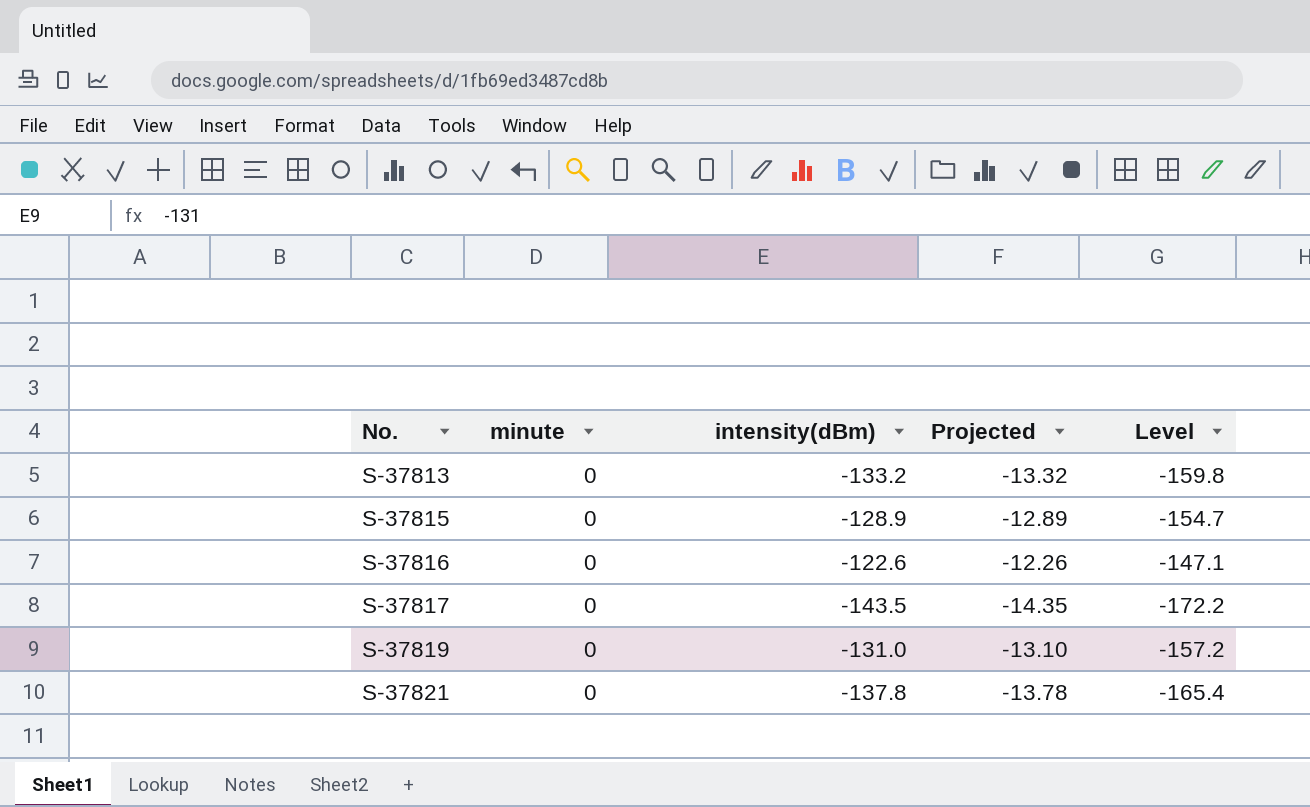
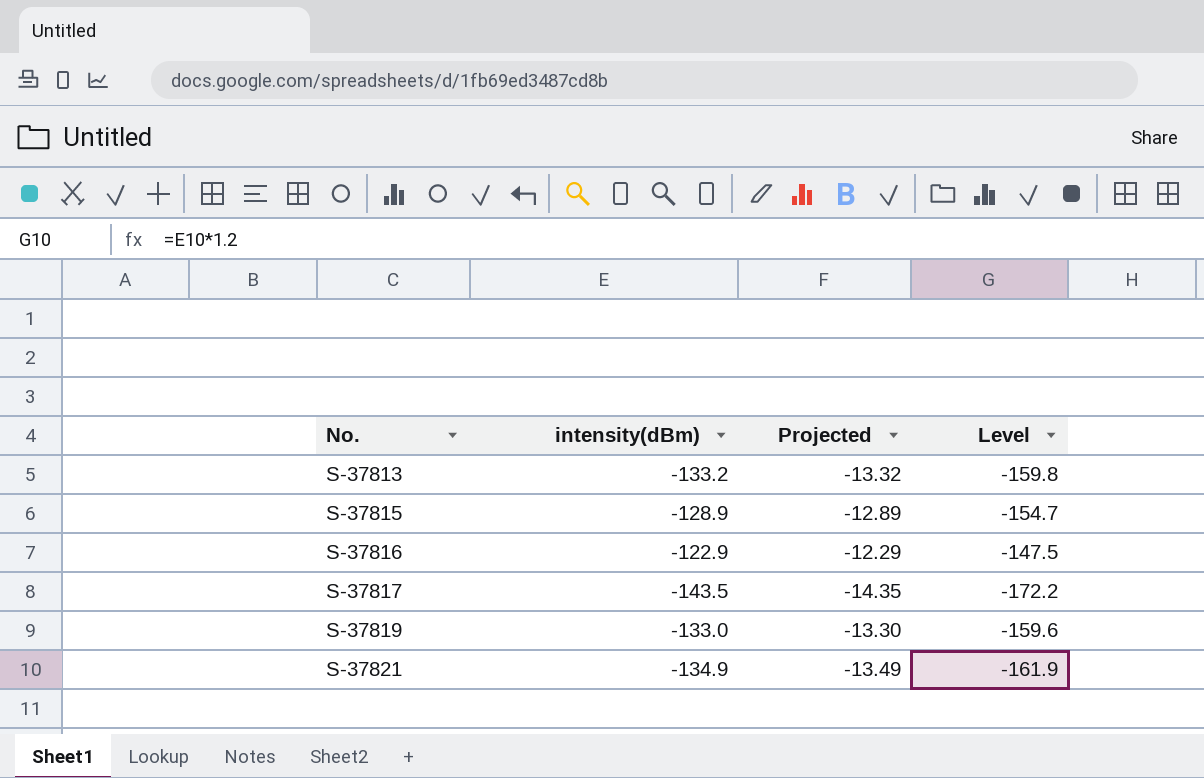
column minute | position: 2 -> none
S-37816 | intensity(dBm): -122.6 -> -122.9
S-37816 | Projected: -12.26 -> -12.29
S-37816 | Level: -147.1 -> -147.5
S-37819 | intensity(dBm): -131.0 -> -133.0
S-37819 | Projected: -13.10 -> -13.30
S-37819 | Level: -157.2 -> -159.6
S-37821 | intensity(dBm): -137.8 -> -134.9
S-37821 | Projected: -13.78 -> -13.49
S-37821 | Level: -165.4 -> -161.9

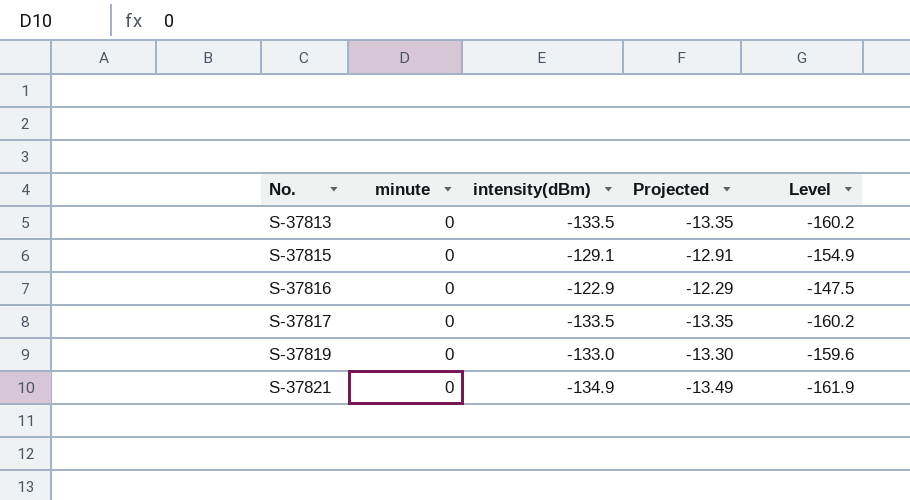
column minute | position: none -> 2
S-37813 | intensity(dBm): -133.2 -> -133.5
S-37813 | Projected: -13.32 -> -13.35
S-37813 | Level: -159.8 -> -160.2
S-37815 | intensity(dBm): -128.9 -> -129.1
S-37815 | Projected: -12.89 -> -12.91
S-37815 | Level: -154.7 -> -154.9
S-37817 | intensity(dBm): -143.5 -> -133.5
S-37817 | Projected: -14.35 -> -13.35
S-37817 | Level: -172.2 -> -160.2

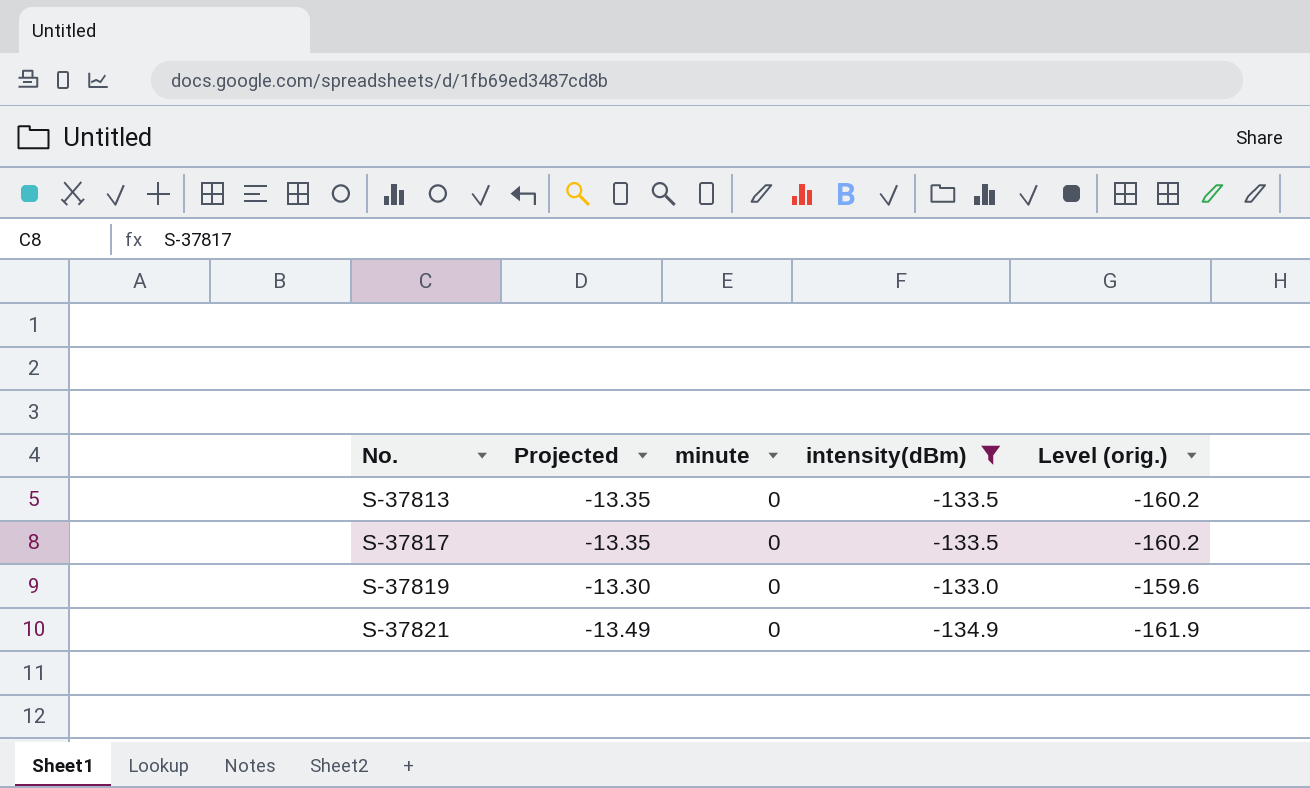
filter: none -> intensity(dBm) <= -133.0
column Projected | position: 4 -> 2
column name: Level -> Level (orig.)

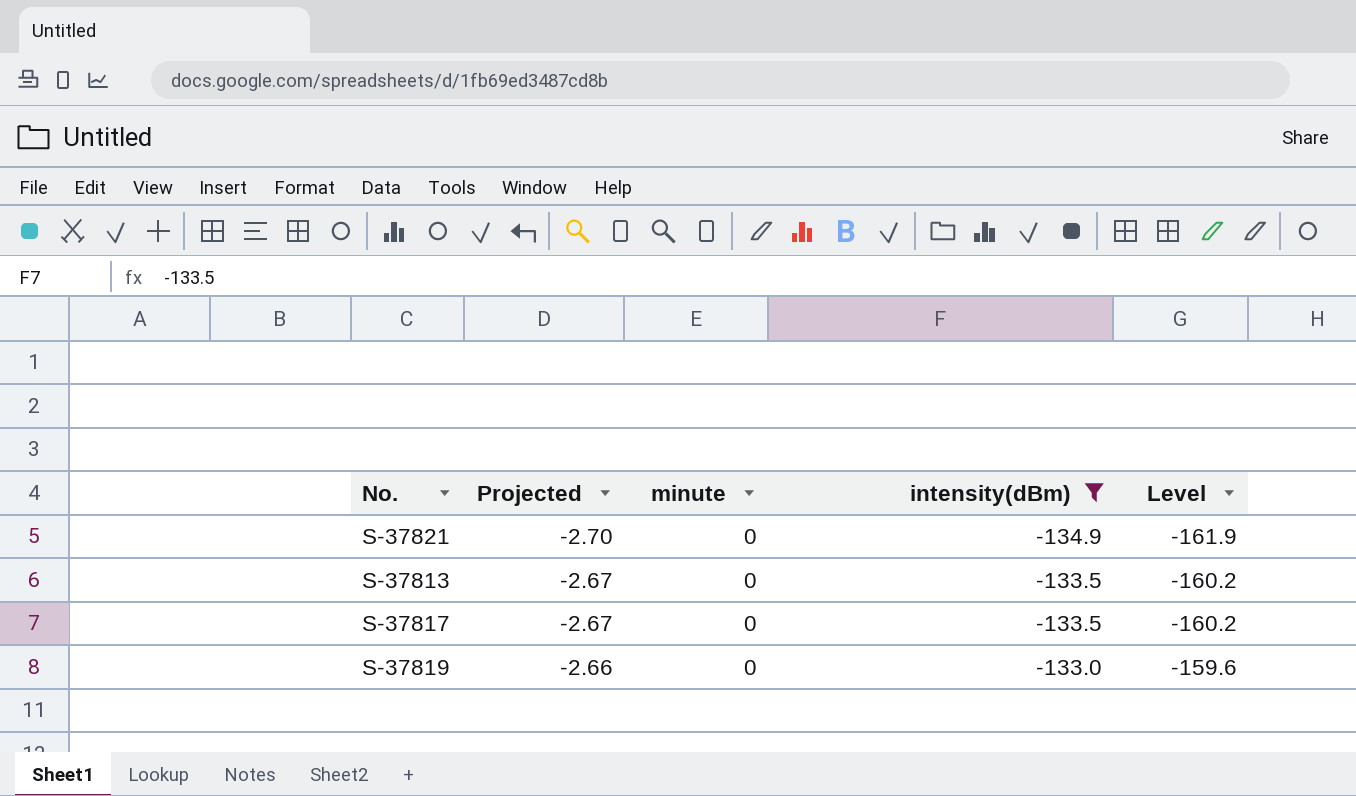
row order: No. ascending -> Projected ascending
column Projected | formula: [intensity(dBm)] * 0.1 -> [intensity(dBm)] * 0.02
column name: Level (orig.) -> Level

